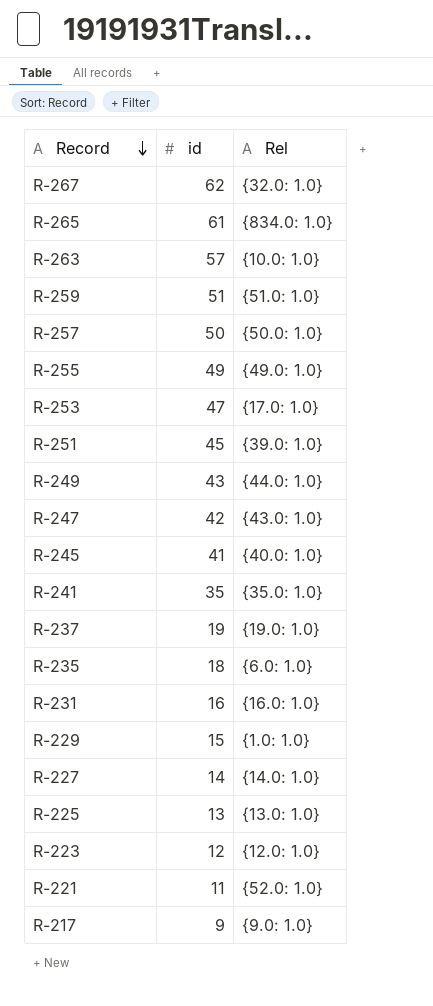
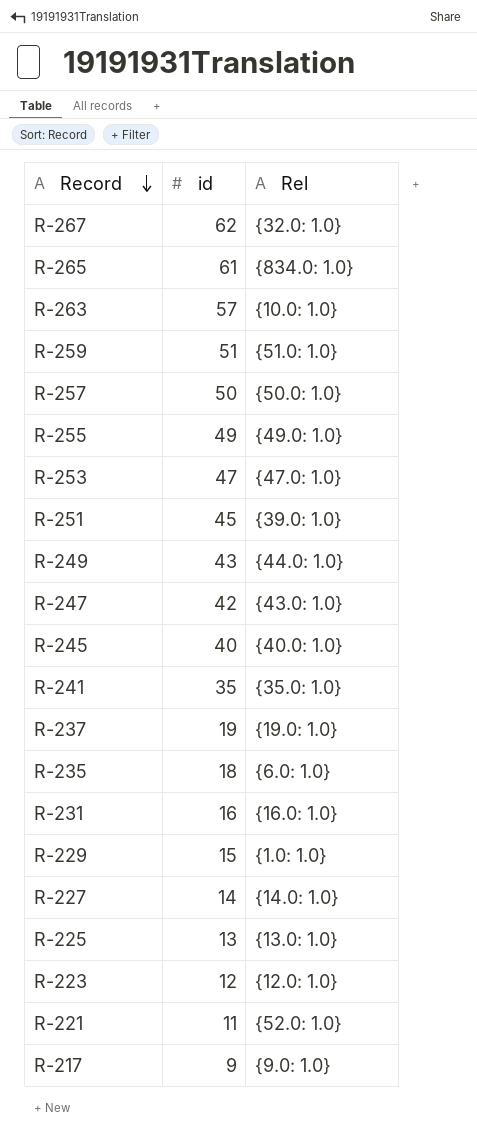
R-253 | Rel: {17.0: 1.0} -> {47.0: 1.0}
R-245 | id: 41 -> 40

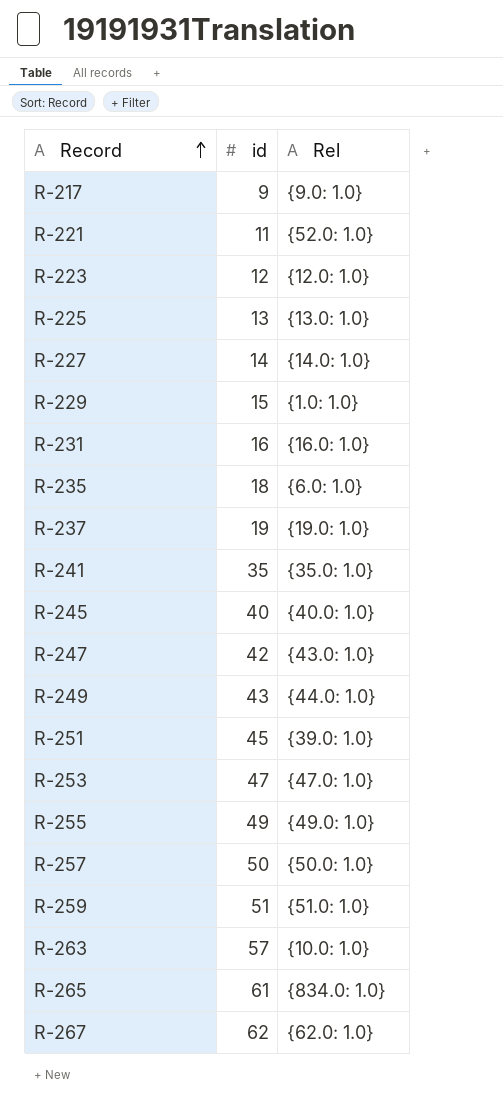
row order: Record descending -> Record ascending
R-267 | Rel: {32.0: 1.0} -> {62.0: 1.0}

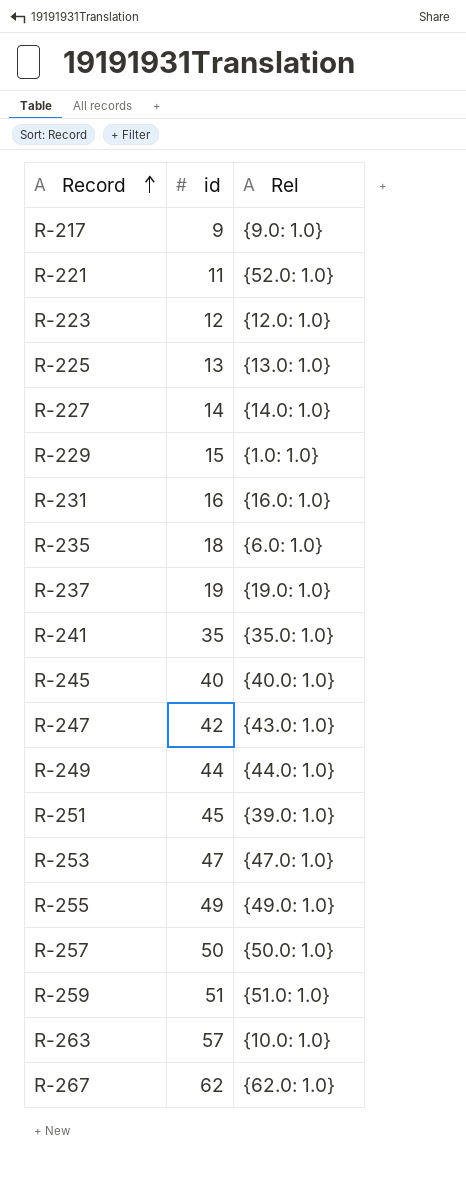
row R-265: 61 | {834.0: 1.0} -> none
R-249 | id: 43 -> 44

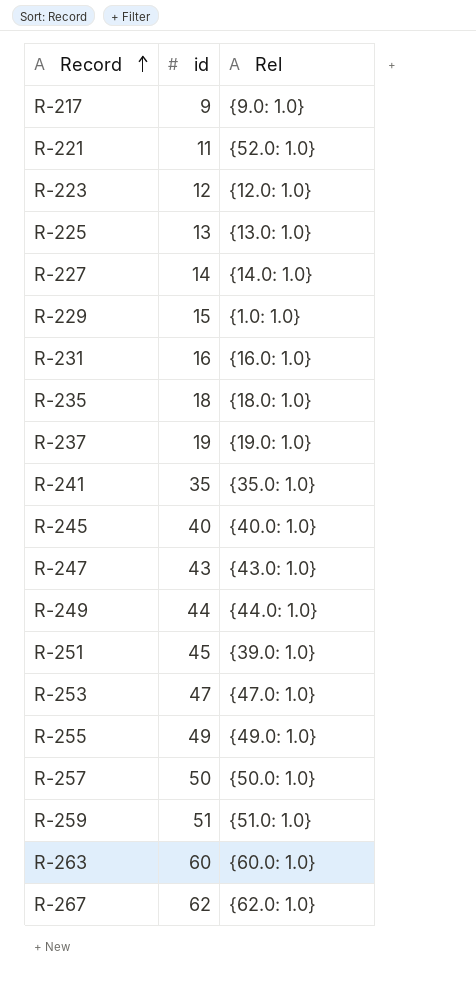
R-235 | Rel: {6.0: 1.0} -> {18.0: 1.0}
R-247 | id: 42 -> 43
R-263 | id: 57 -> 60
R-263 | Rel: {10.0: 1.0} -> {60.0: 1.0}

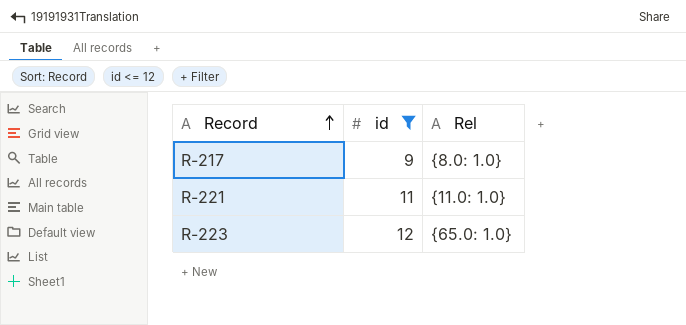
filter: none -> id <= 12
R-217 | Rel: {9.0: 1.0} -> {8.0: 1.0}
R-221 | Rel: {52.0: 1.0} -> {11.0: 1.0}
R-223 | Rel: {12.0: 1.0} -> {65.0: 1.0}

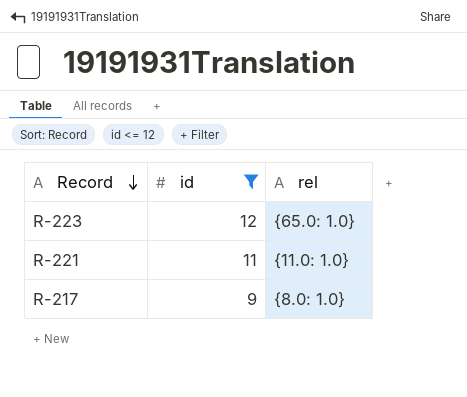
row order: Record ascending -> Record descending
column name: Rel -> rel

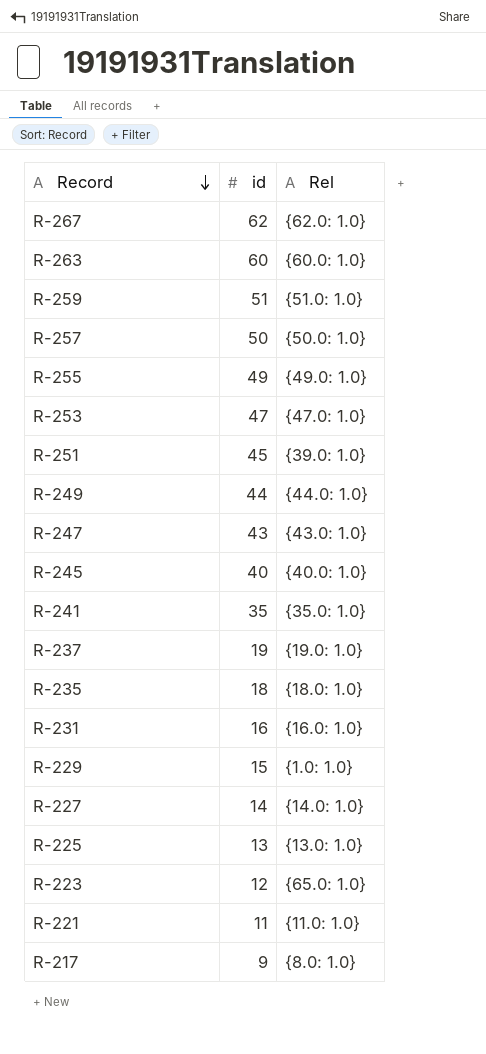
filter: id <= 12 -> none
column name: rel -> Rel

